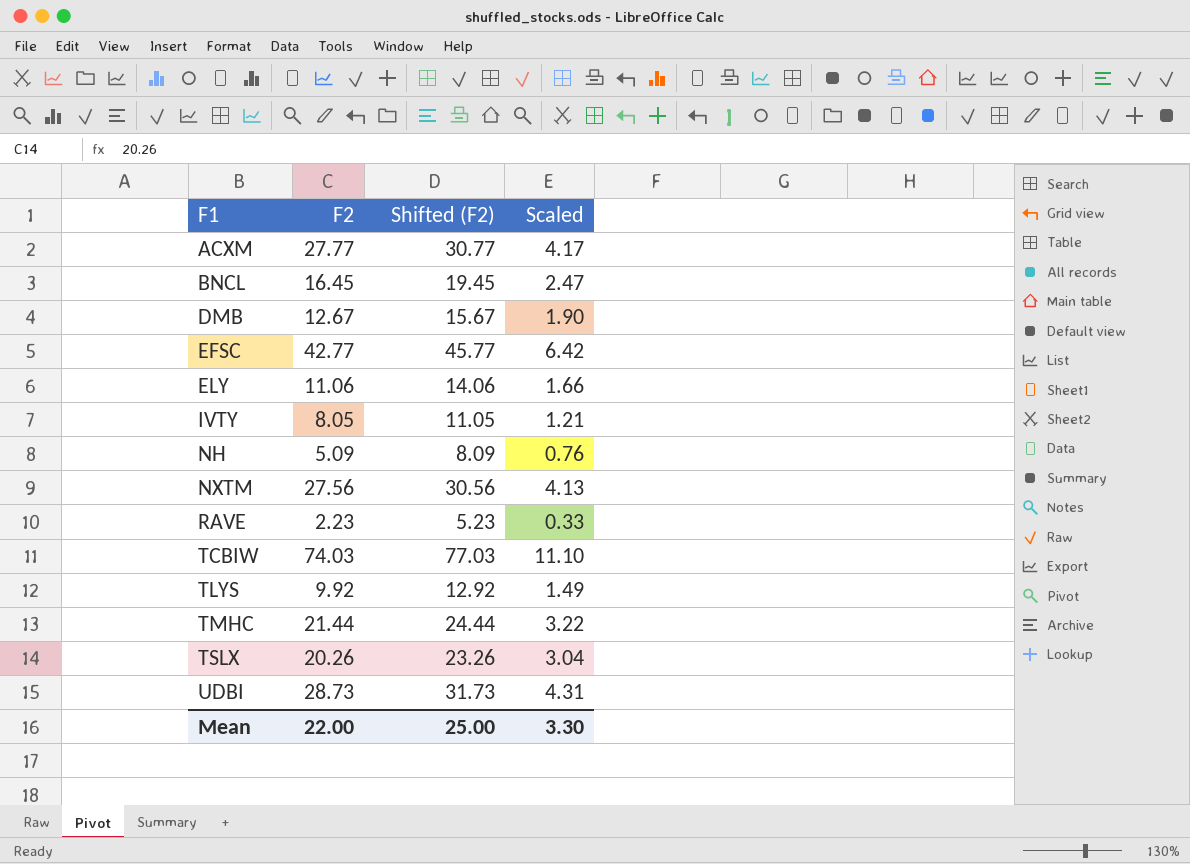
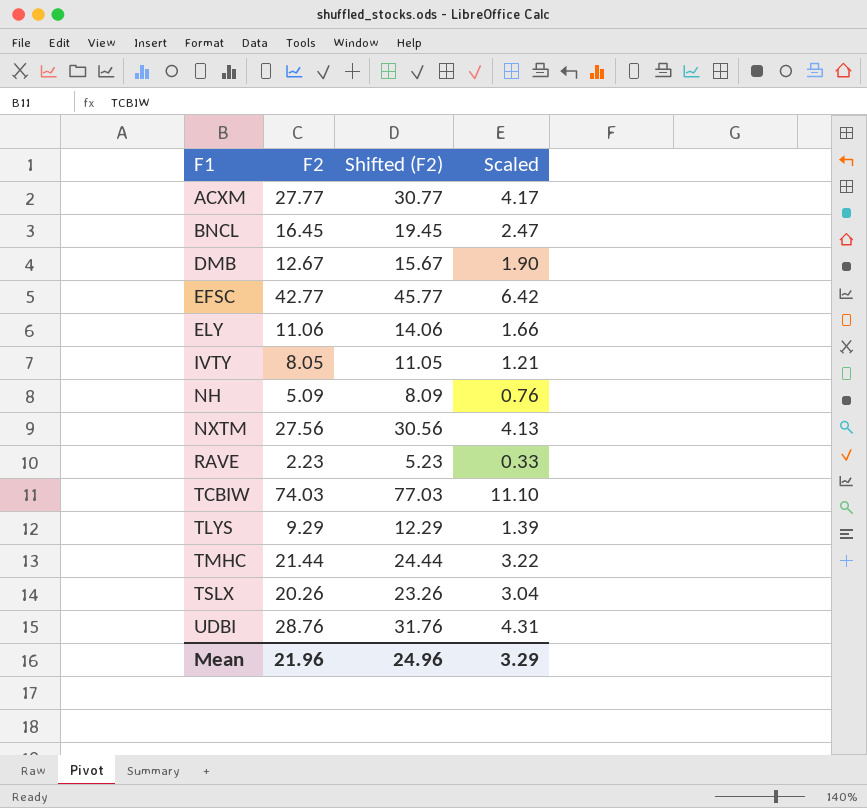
TLYS | F2: 9.92 -> 9.29
TLYS | Shifted (F2): 12.92 -> 12.29
TLYS | Scaled: 1.49 -> 1.39
UDBI | F2: 28.73 -> 28.76
UDBI | Shifted (F2): 31.73 -> 31.76
Mean | F2: 22.00 -> 21.96
Mean | Shifted (F2): 25.00 -> 24.96
Mean | Scaled: 3.30 -> 3.29

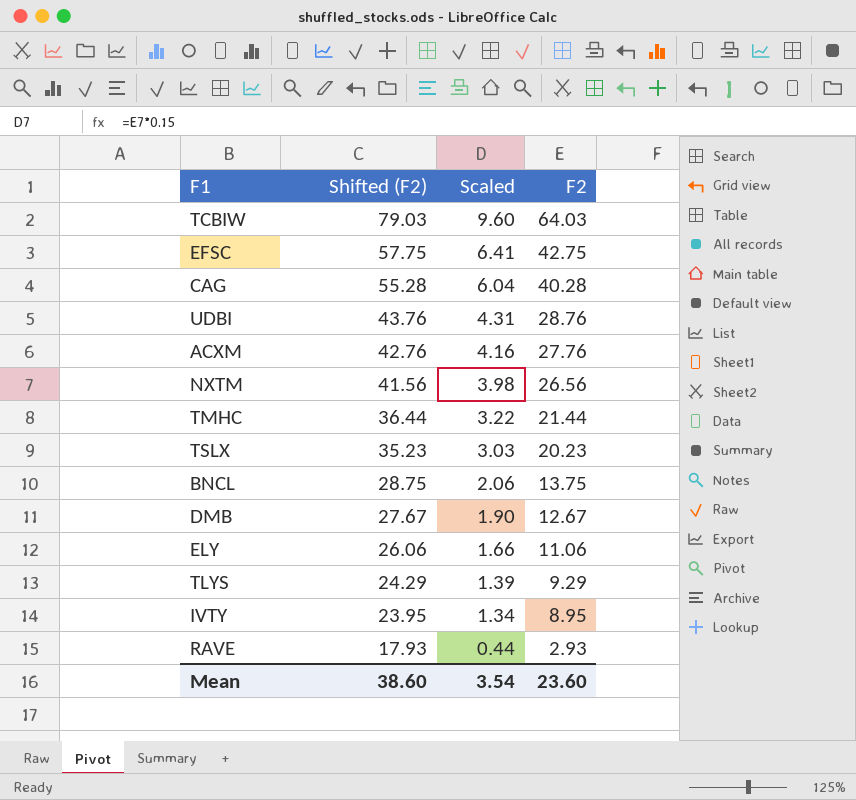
row order: F1 ascending -> Shifted (F2) descending
column Shifted (F2) | formula: [F2] + 3 -> [F2] + 15
column F2 | position: 2 -> 4
row NH: 5.09 | 8.09 | 0.76 -> none
TCBIW | Scaled: 11.10 -> 9.60
TCBIW | F2: 74.03 -> 64.03
EFSC | Scaled: 6.42 -> 6.41
EFSC | F2: 42.77 -> 42.75
row CAG: none -> 55.28 | 6.04 | 40.28
ACXM | Scaled: 4.17 -> 4.16
ACXM | F2: 27.77 -> 27.76
NXTM | Scaled: 4.13 -> 3.98
NXTM | F2: 27.56 -> 26.56
TSLX | Scaled: 3.04 -> 3.03
TSLX | F2: 20.26 -> 20.23
BNCL | Scaled: 2.47 -> 2.06
BNCL | F2: 16.45 -> 13.75
IVTY | Scaled: 1.21 -> 1.34
IVTY | F2: 8.05 -> 8.95
RAVE | Scaled: 0.33 -> 0.44
RAVE | F2: 2.23 -> 2.93
Mean | Shifted (F2): 24.96 -> 38.60
Mean | Scaled: 3.29 -> 3.54
Mean | F2: 21.96 -> 23.60

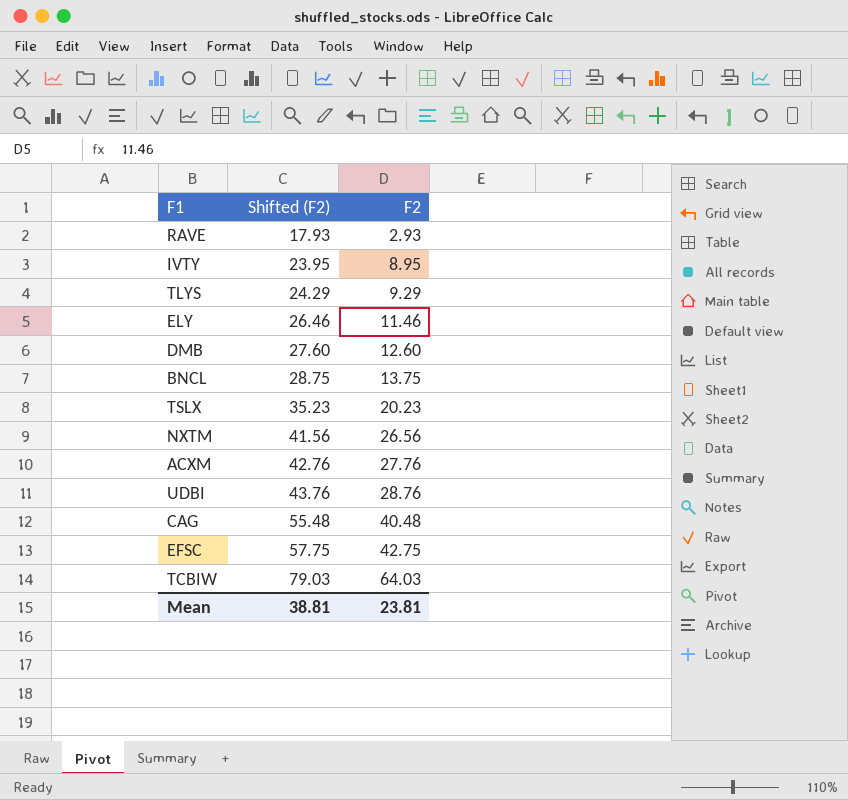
row order: Shifted (F2) descending -> Shifted (F2) ascending
column Scaled | formula: [F2] * 0.15 -> none
row TMHC: 36.44 | 3.22 | 21.44 -> none
ELY | Shifted (F2): 26.06 -> 26.46
ELY | F2: 11.06 -> 11.46
DMB | Shifted (F2): 27.67 -> 27.60
DMB | F2: 12.67 -> 12.60
CAG | Shifted (F2): 55.28 -> 55.48
CAG | F2: 40.28 -> 40.48
Mean | Shifted (F2): 38.60 -> 38.81
Mean | F2: 23.60 -> 23.81

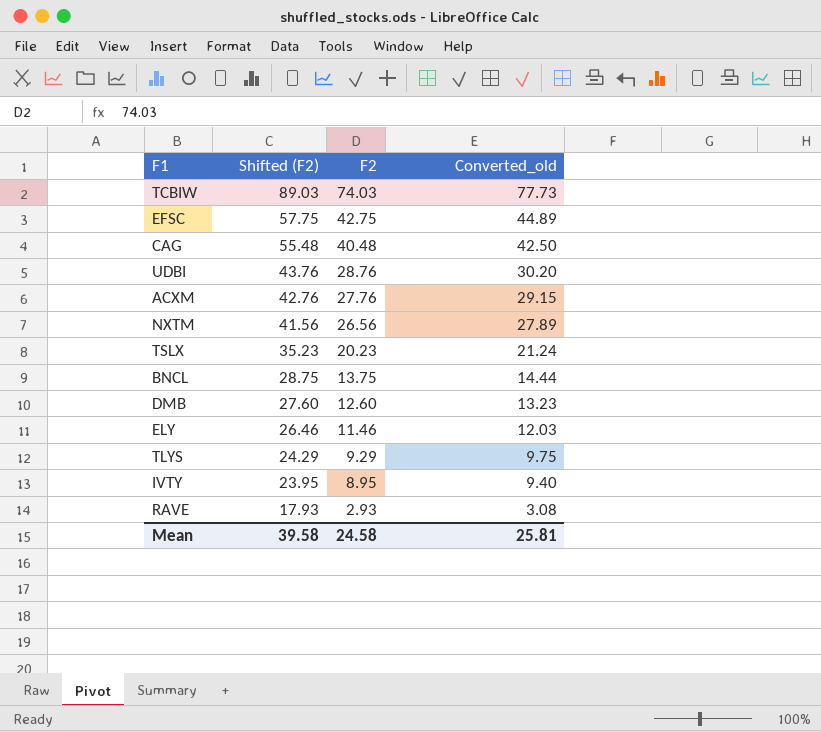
row order: Shifted (F2) ascending -> Shifted (F2) descending
column Converted_old | formula: none -> [F2] * 1.05
TCBIW | Shifted (F2): 79.03 -> 89.03
TCBIW | F2: 64.03 -> 74.03
Mean | Shifted (F2): 38.81 -> 39.58
Mean | F2: 23.81 -> 24.58

